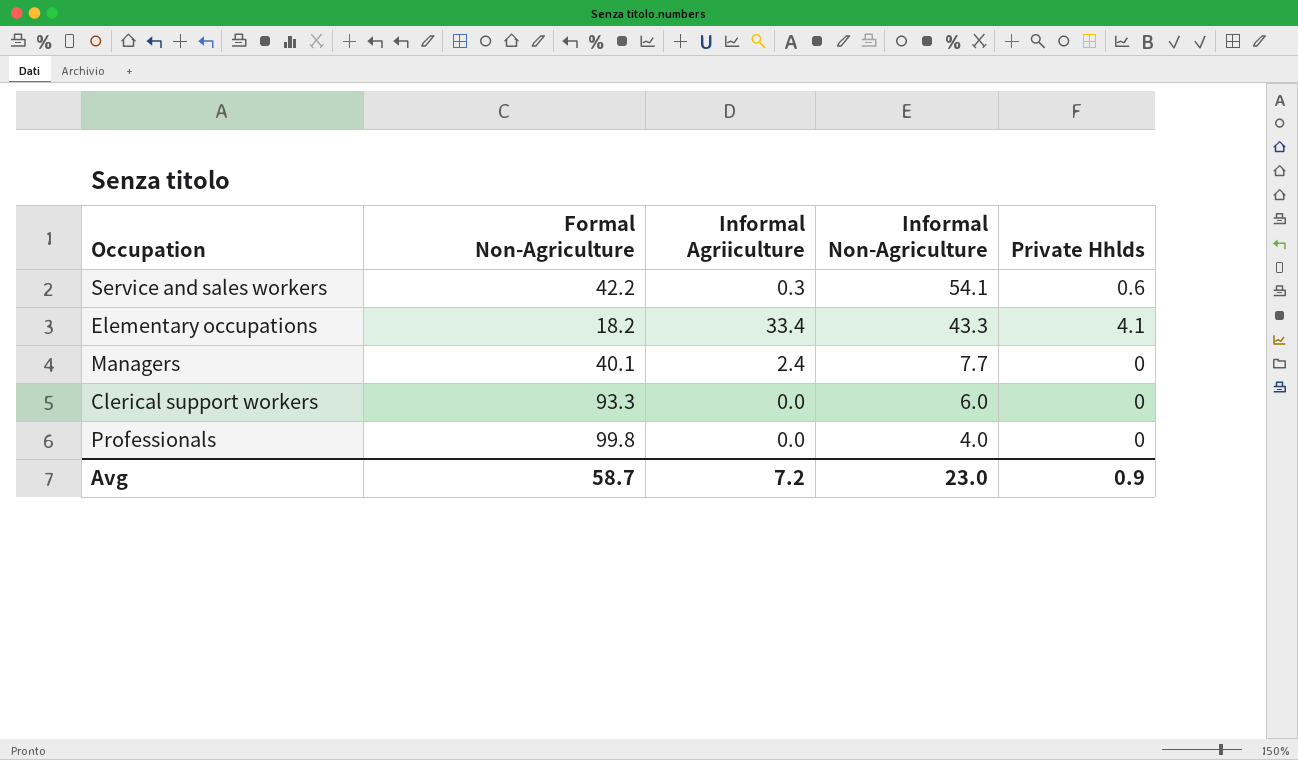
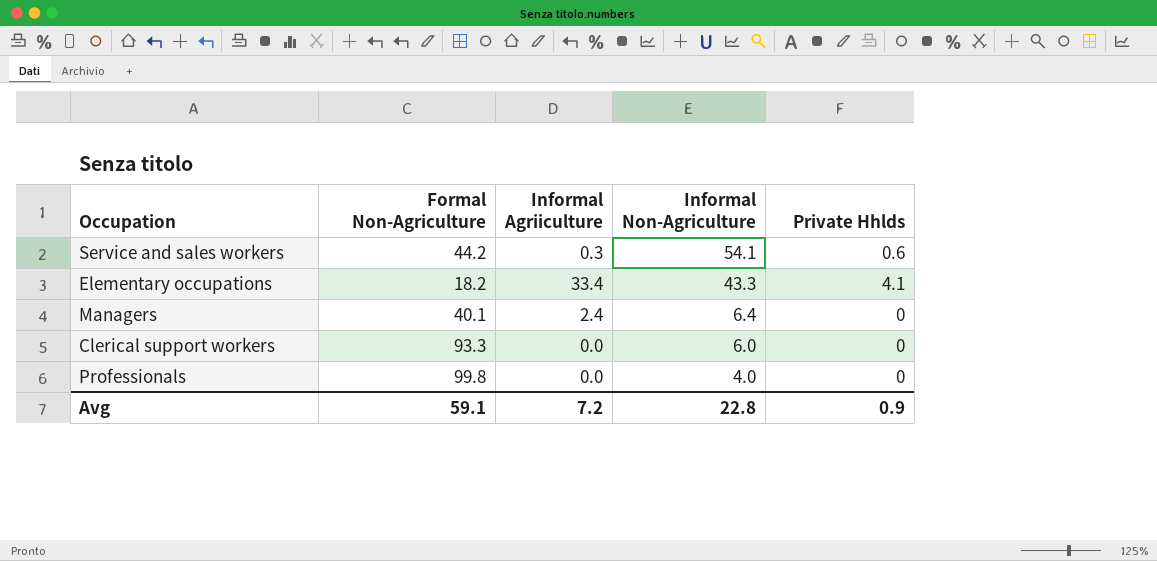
Service and sales workers | Formal Non-Agriculture: 42.2 -> 44.2
Managers | Informal Non-Agriculture: 7.7 -> 6.4
Avg | Formal Non-Agriculture: 58.7 -> 59.1
Avg | Informal Non-Agriculture: 23.0 -> 22.8

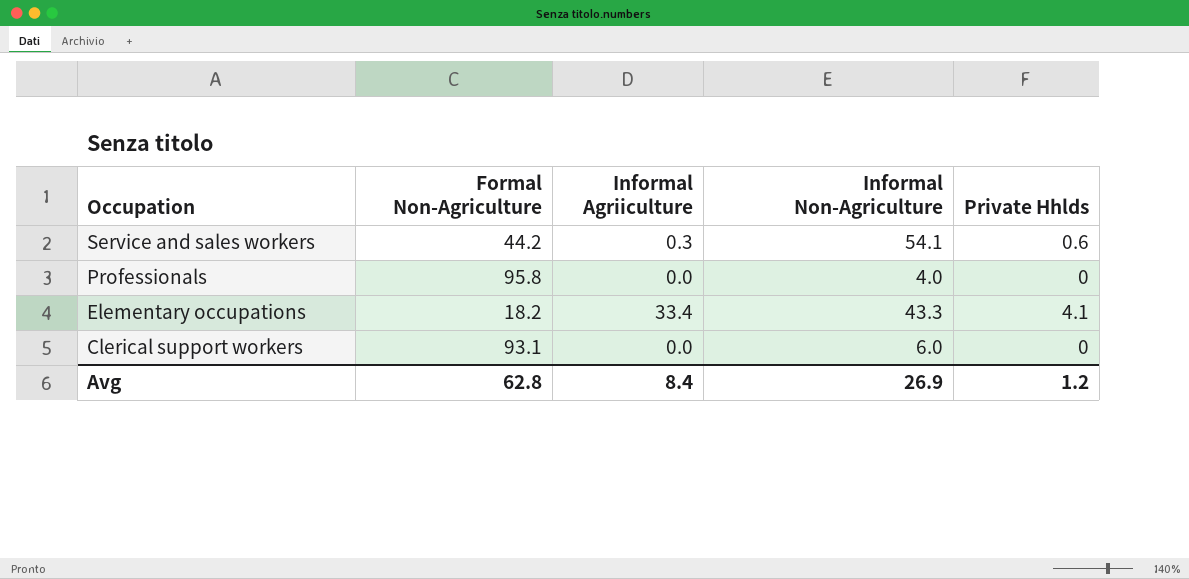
row order: Informal Non-Agriculture descending -> Occupation descending
row Managers: 40.1 | 2.4 | 6.4 | 0 -> none
Professionals | Formal Non-Agriculture: 99.8 -> 95.8
Clerical support workers | Formal Non-Agriculture: 93.3 -> 93.1
Avg | Formal Non-Agriculture: 59.1 -> 62.8
Avg | Informal Agriiculture: 7.2 -> 8.4
Avg | Informal Non-Agriculture: 22.8 -> 26.9
Avg | Private Hhlds: 0.9 -> 1.2

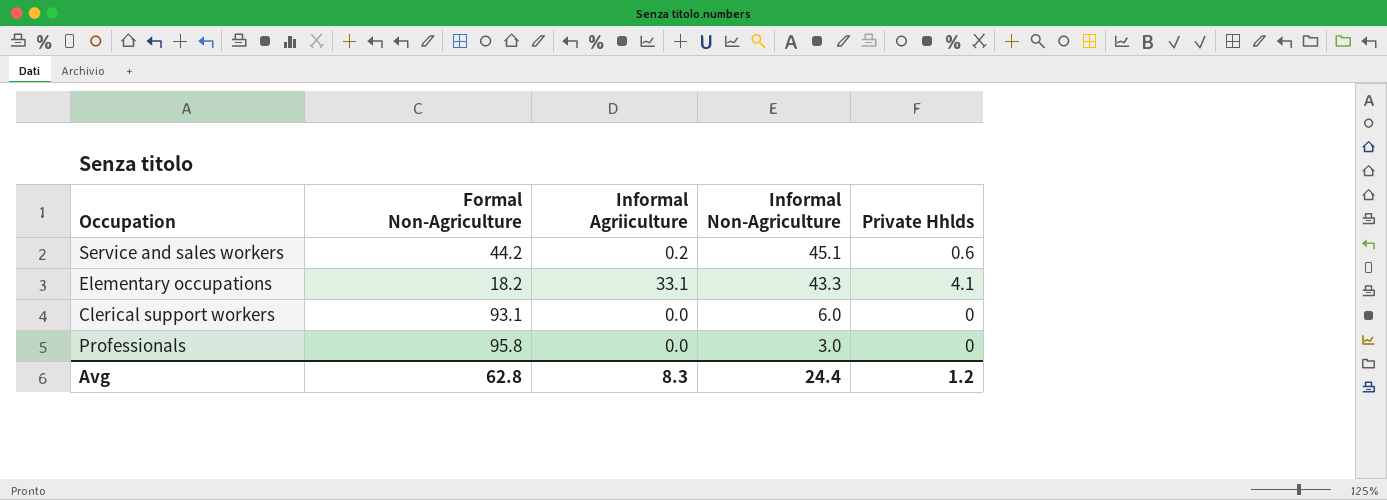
row order: Occupation descending -> Informal Non-Agriculture descending
Service and sales workers | Informal Agriiculture: 0.3 -> 0.2
Service and sales workers | Informal Non-Agriculture: 54.1 -> 45.1
Elementary occupations | Informal Agriiculture: 33.4 -> 33.1
Professionals | Informal Non-Agriculture: 4.0 -> 3.0
Avg | Informal Agriiculture: 8.4 -> 8.3
Avg | Informal Non-Agriculture: 26.9 -> 24.4

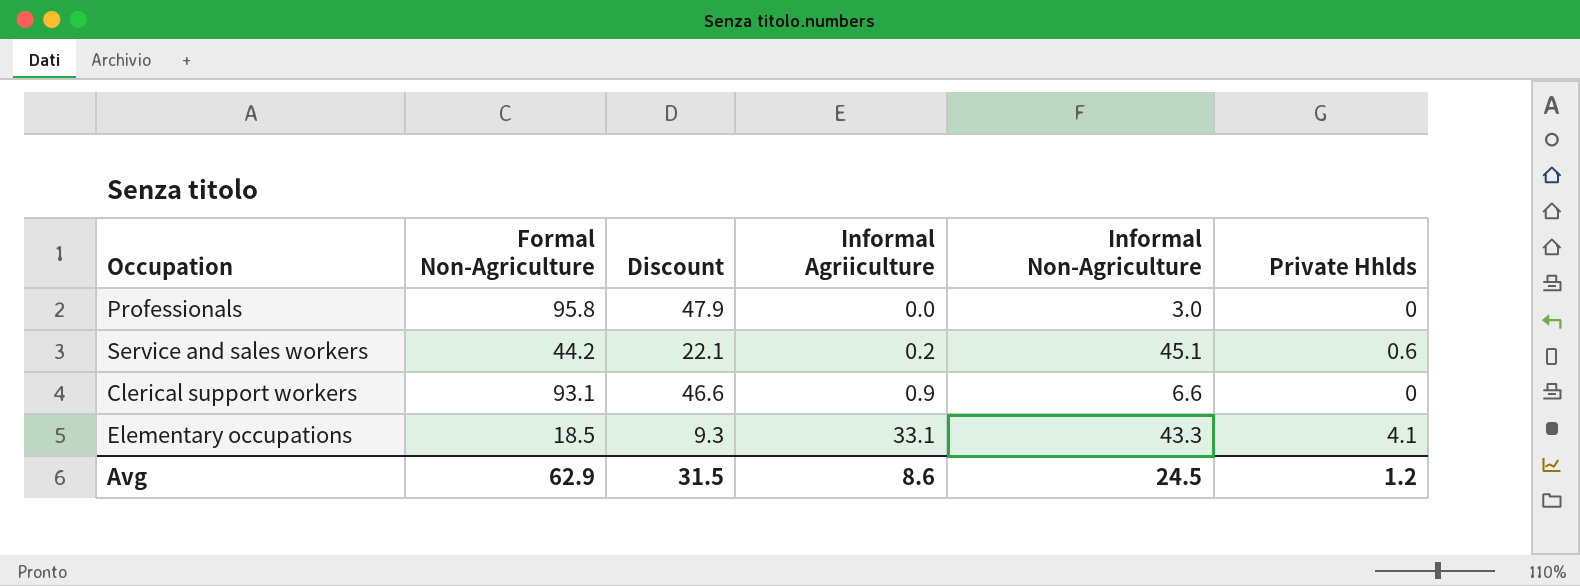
row order: Informal Non-Agriculture descending -> Informal Agriiculture ascending
column Discount | formula: none -> [Formal Non-Agriculture] * 0.5
Clerical support workers | Informal Agriiculture: 0.0 -> 0.9
Clerical support workers | Informal Non-Agriculture: 6.0 -> 6.6
Elementary occupations | Formal Non-Agriculture: 18.2 -> 18.5
Avg | Formal Non-Agriculture: 62.8 -> 62.9
Avg | Informal Agriiculture: 8.3 -> 8.6
Avg | Informal Non-Agriculture: 24.4 -> 24.5

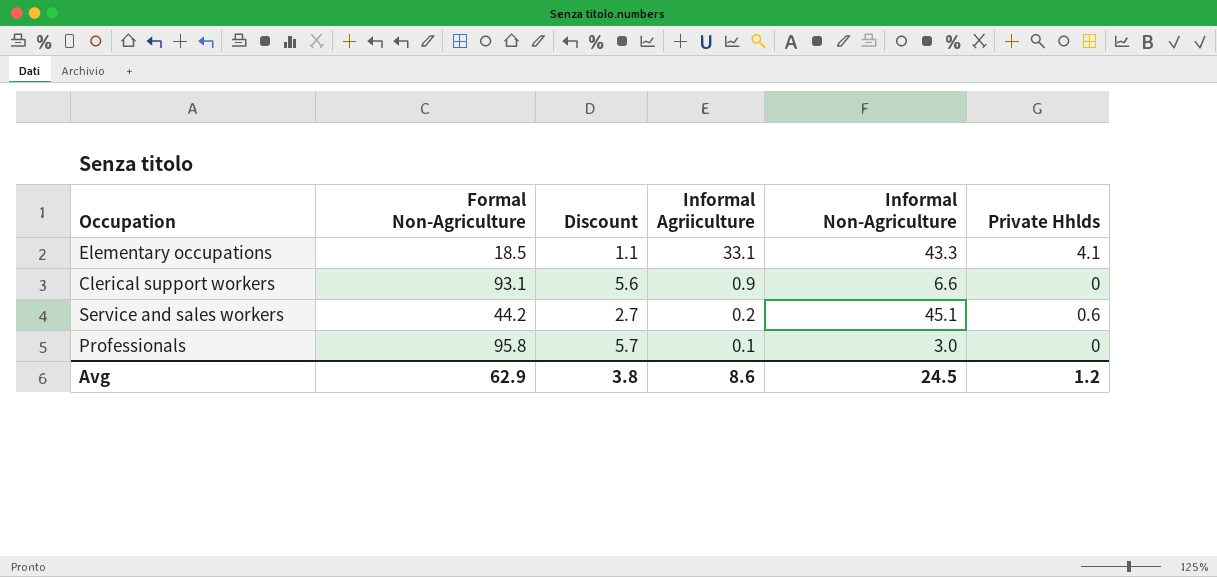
row order: Informal Agriiculture ascending -> Informal Agriiculture descending
column Discount | formula: [Formal Non-Agriculture] * 0.5 -> [Formal Non-Agriculture] * 0.06
Professionals | Informal Agriiculture: 0.0 -> 0.1
Avg | Discount: 31.5 -> 3.8

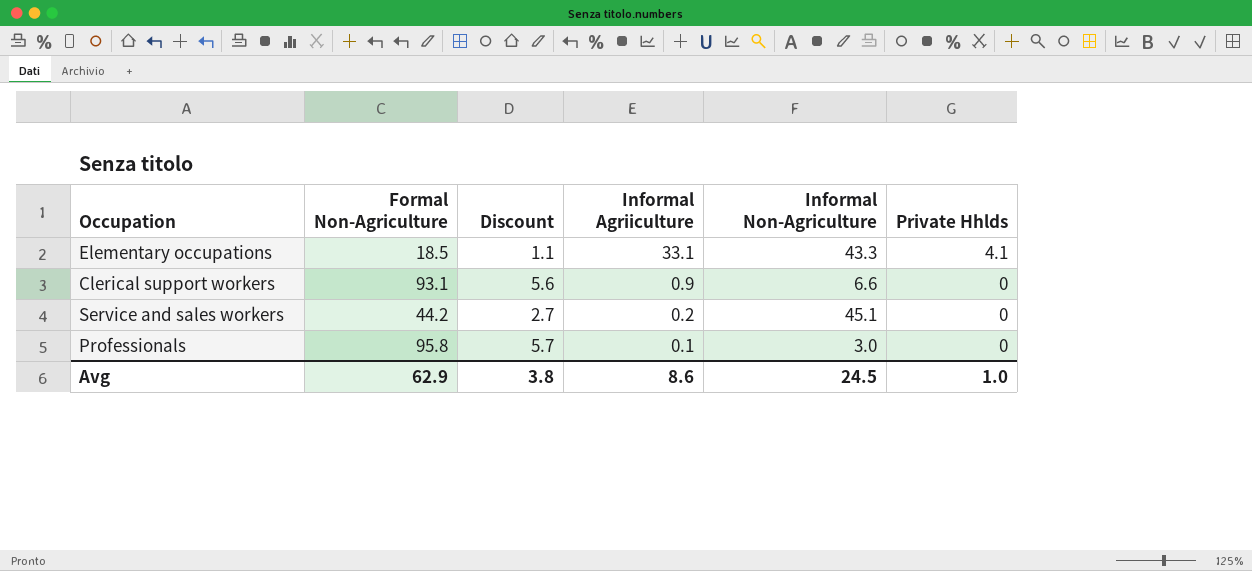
Service and sales workers | Private Hhlds: 0.6 -> 0
Avg | Private Hhlds: 1.2 -> 1.0

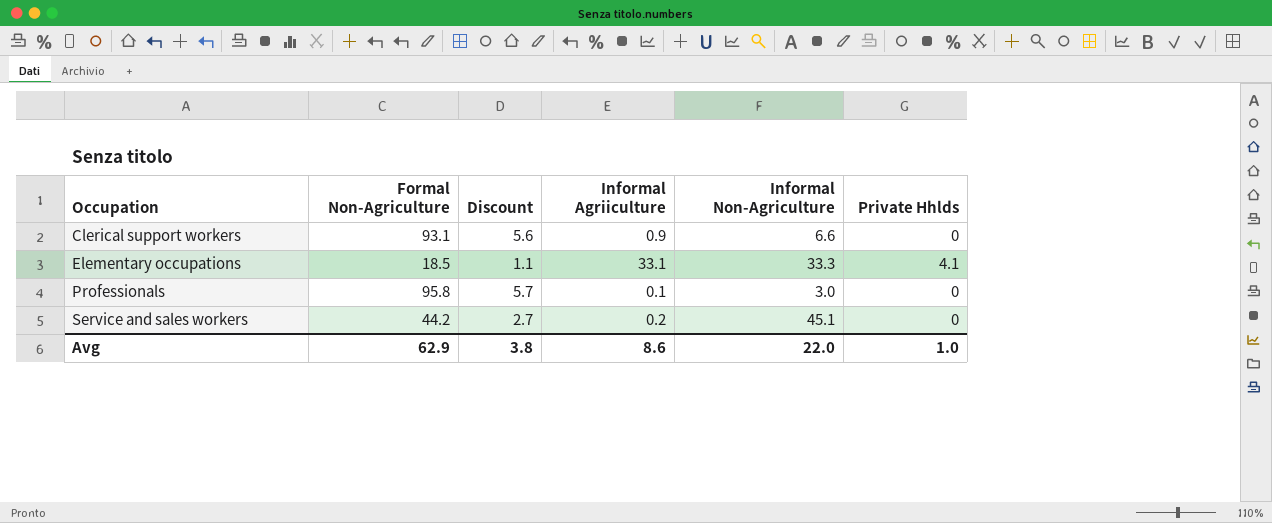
row order: Informal Agriiculture descending -> Occupation ascending
Elementary occupations | Informal Non-Agriculture: 43.3 -> 33.3
Avg | Informal Non-Agriculture: 24.5 -> 22.0

